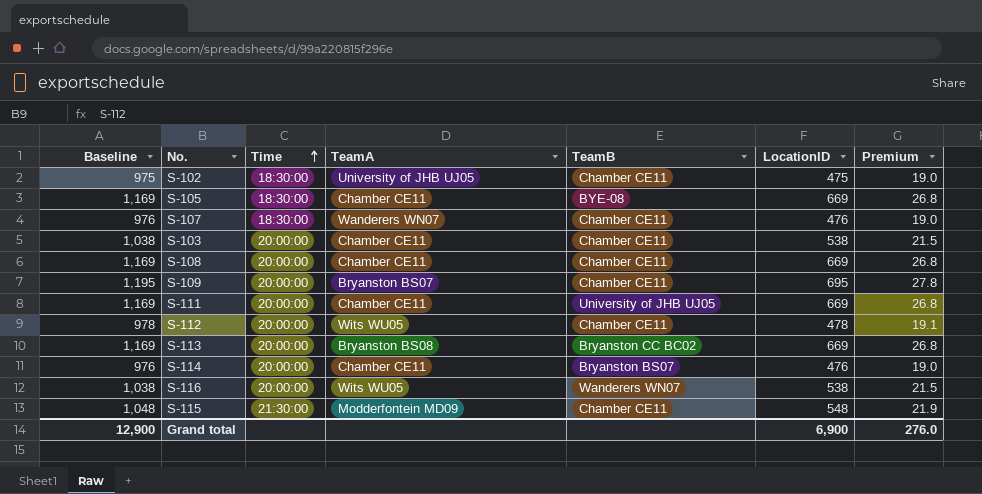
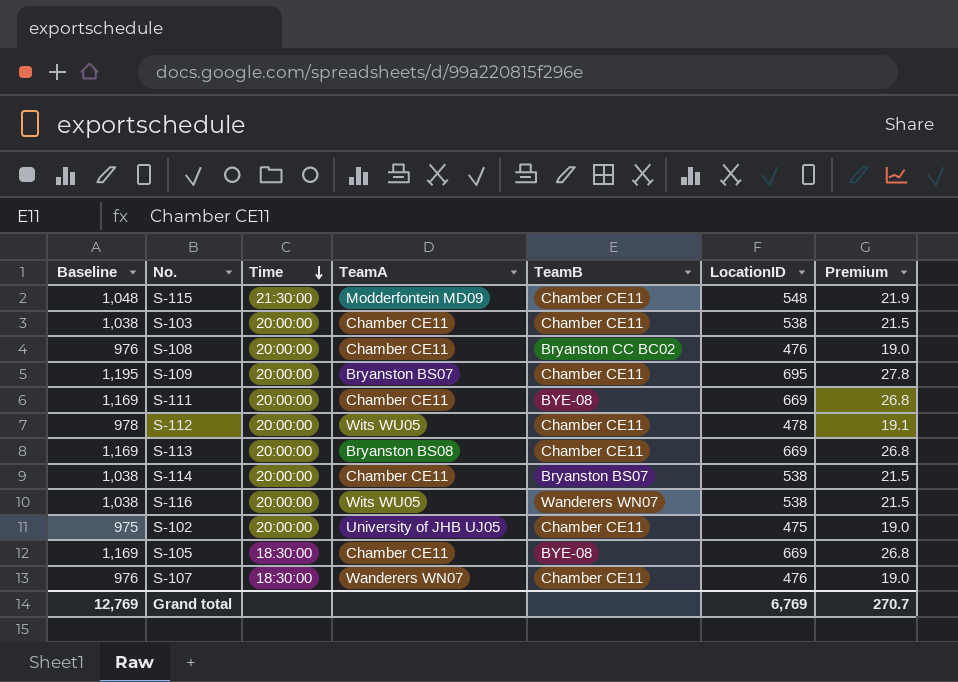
row order: Time ascending -> Time descending
S-108 | Baseline: 1,169 -> 976
S-108 | TeamB: Chamber CE11 -> Bryanston CC BC02
S-108 | LocationID: 669 -> 476
S-108 | Premium: 26.8 -> 19.0
S-111 | TeamB: University of JHB UJ05 -> BYE-08
S-113 | TeamB: Bryanston CC BC02 -> Chamber CE11
S-114 | Baseline: 976 -> 1,038
S-114 | LocationID: 476 -> 538
S-114 | Premium: 19.0 -> 21.5
S-102 | Time: 18:30:00 -> 20:00:00
Grand total | Baseline: 12,900 -> 12,769
Grand total | LocationID: 6,900 -> 6,769
Grand total | Premium: 276.0 -> 270.7

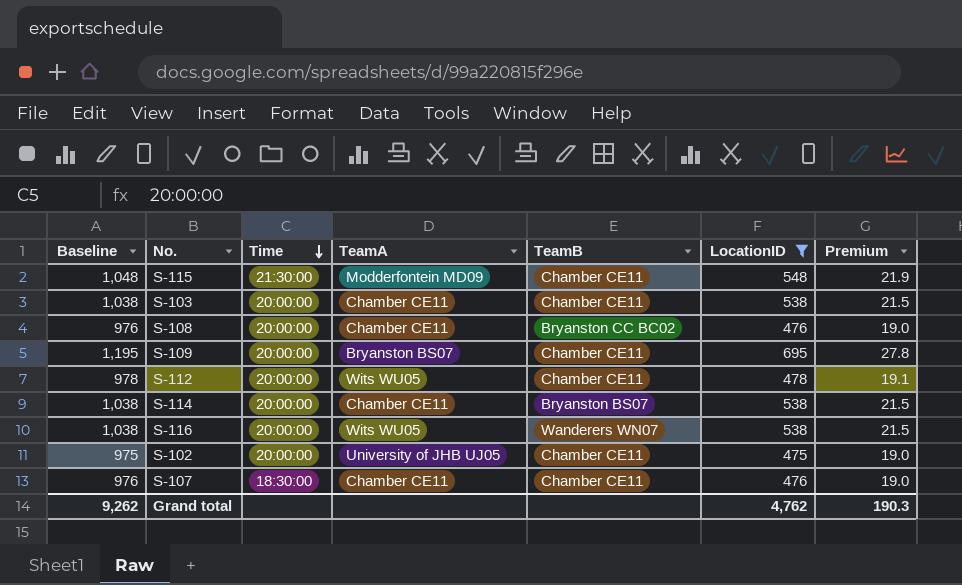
filter: none -> LocationID != 669
S-107 | TeamA: Wanderers WN07 -> Chamber CE11
Grand total | Baseline: 12,769 -> 9,262
Grand total | LocationID: 6,769 -> 4,762
Grand total | Premium: 270.7 -> 190.3

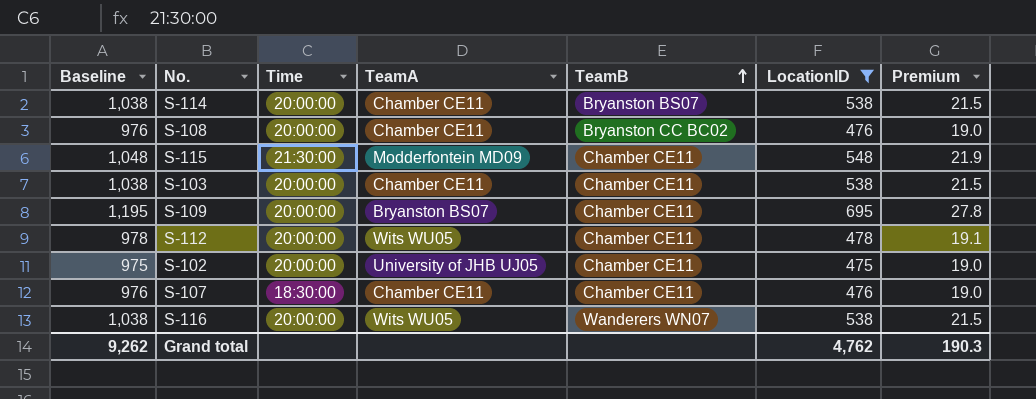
row order: Time descending -> TeamB ascending

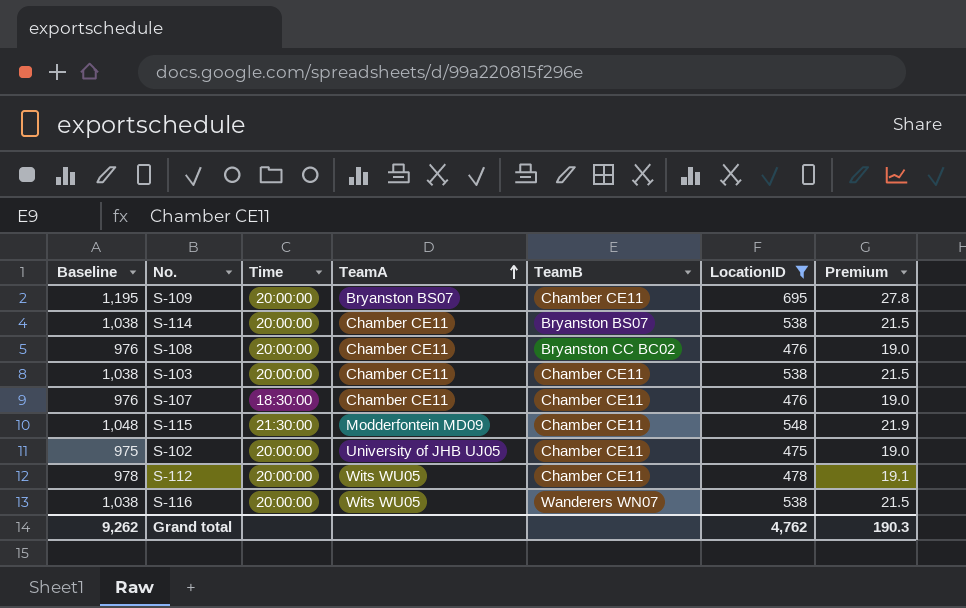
row order: TeamB ascending -> TeamA ascending

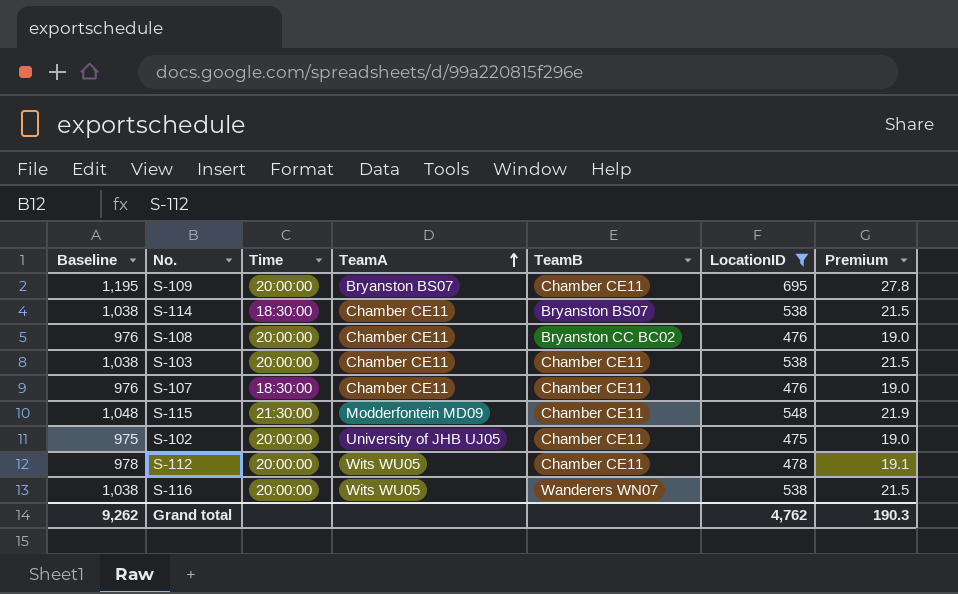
S-114 | Time: 20:00:00 -> 18:30:00

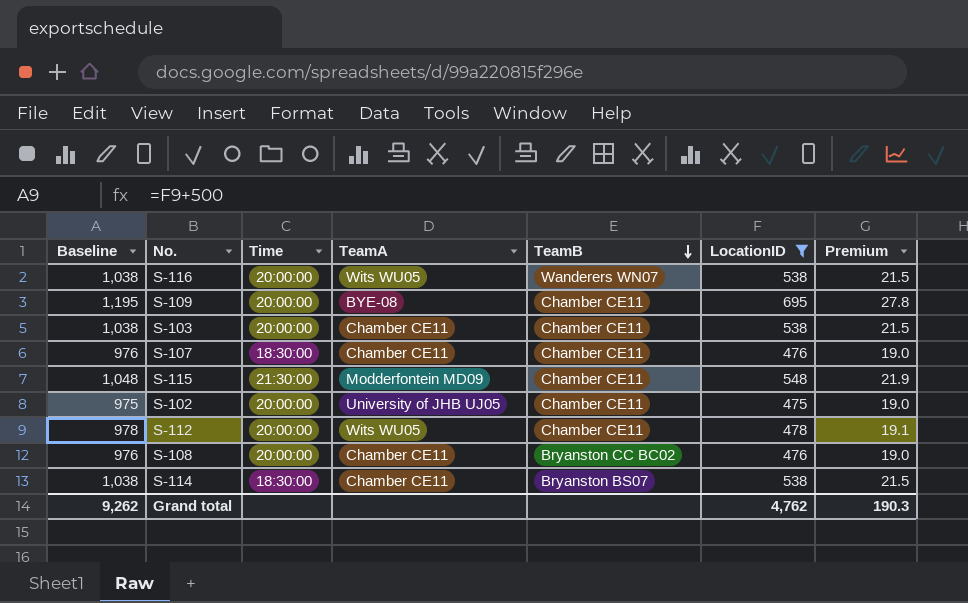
row order: TeamA ascending -> TeamB descending
S-109 | TeamA: Bryanston BS07 -> BYE-08

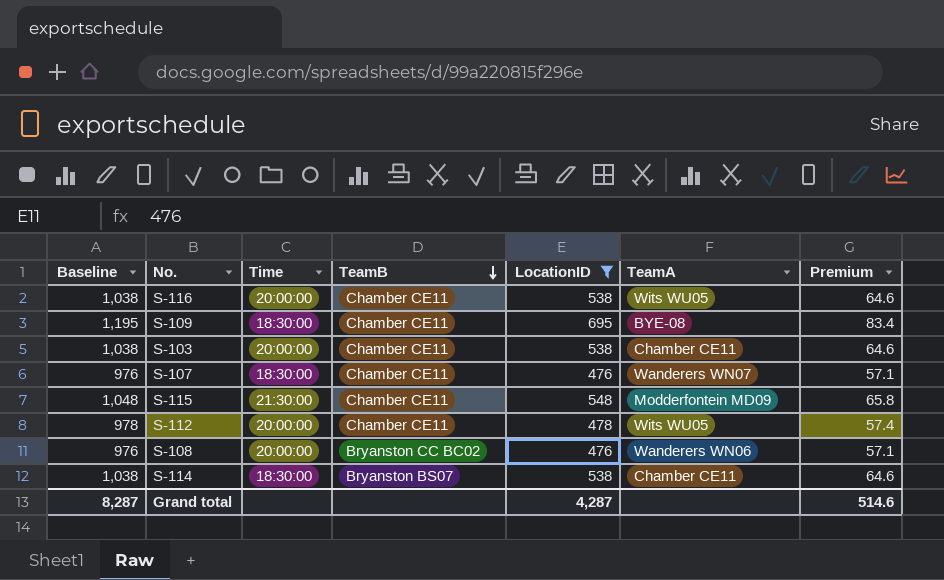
column TeamA | position: 4 -> 6
column Premium | formula: [LocationID] * 0.04 -> [LocationID] * 0.12
row S-102: 975 | 20:00:00 | University of JHB UJ05 | Chamber CE11 | 475 | 19.0 -> none
S-116 | TeamB: Wanderers WN07 -> Chamber CE11
S-109 | Time: 20:00:00 -> 18:30:00
S-107 | TeamA: Chamber CE11 -> Wanderers WN07
S-108 | TeamA: Chamber CE11 -> Wanderers WN06
Grand total | Baseline: 9,262 -> 8,287
Grand total | LocationID: 4,762 -> 4,287
Grand total | Premium: 190.3 -> 514.6

